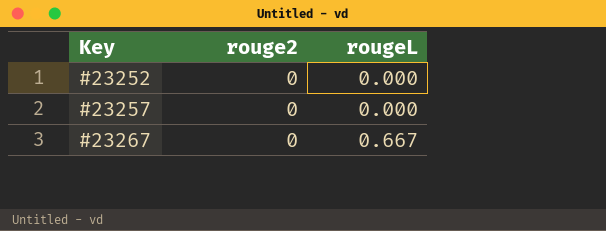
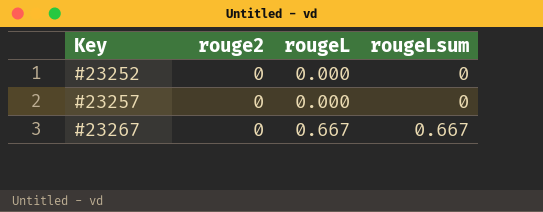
column rougeLsum | position: none -> 4

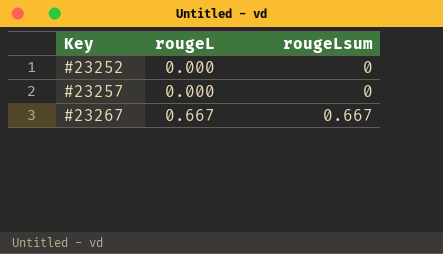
column rouge2 | position: 2 -> none

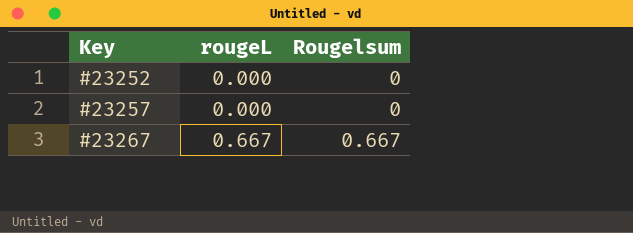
column name: rougeLsum -> Rougelsum

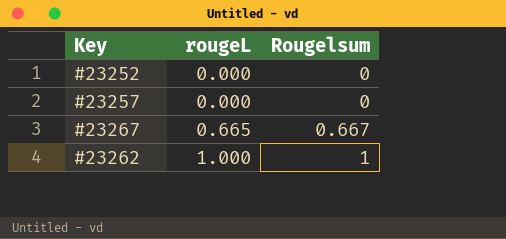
#23267 | rougeL: 0.667 -> 0.665
row #23262: none -> 1.000 | 1

